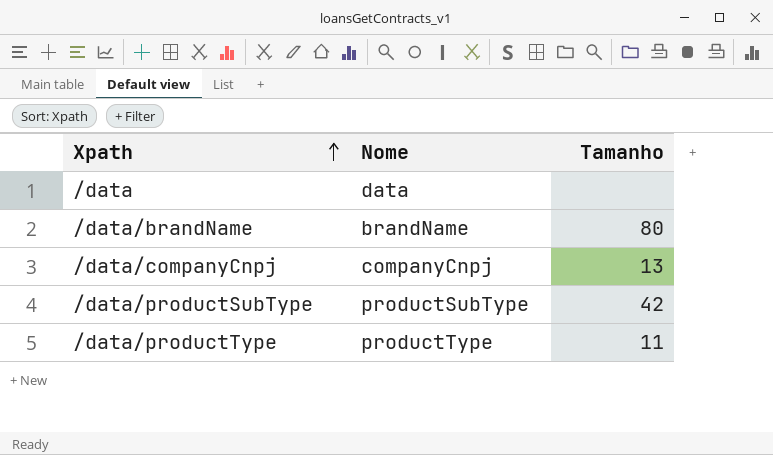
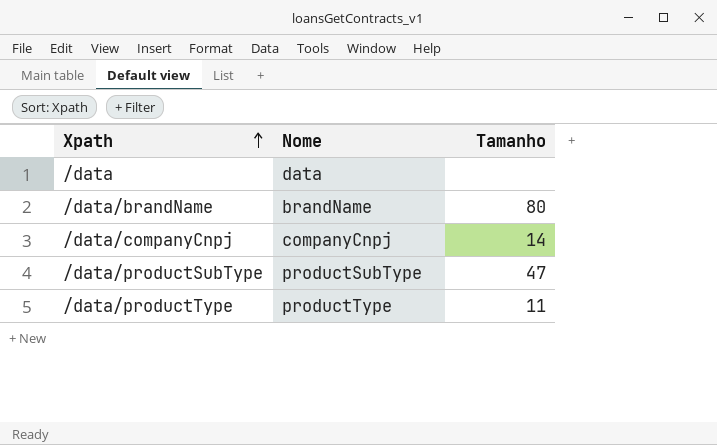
/data/companyCnpj | Tamanho: 13 -> 14
/data/productSubType | Tamanho: 42 -> 47

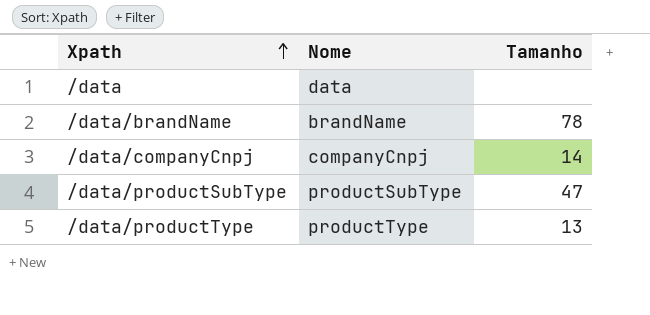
/data/brandName | Tamanho: 80 -> 78
/data/productType | Tamanho: 11 -> 13

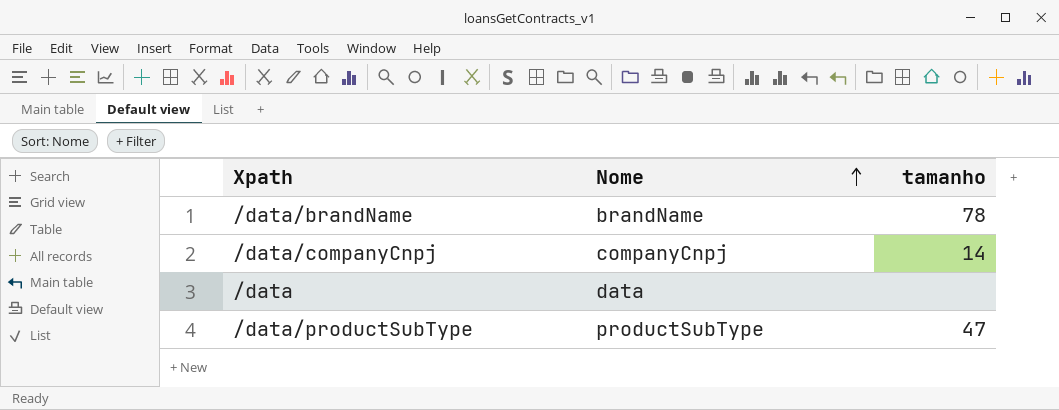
row order: Xpath ascending -> Nome ascending
column name: Tamanho -> tamanho
row /data/productType: productType | 13 -> none

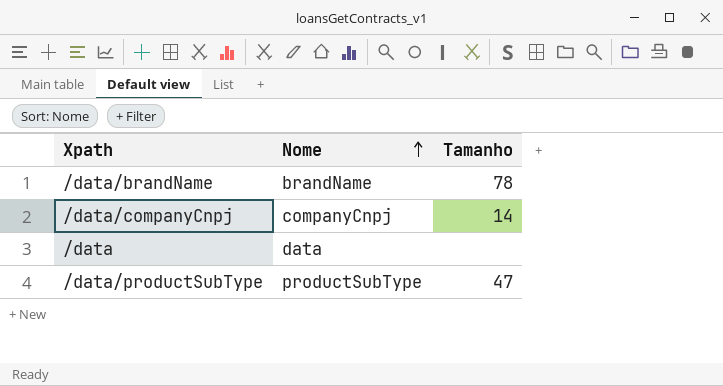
column name: tamanho -> Tamanho

